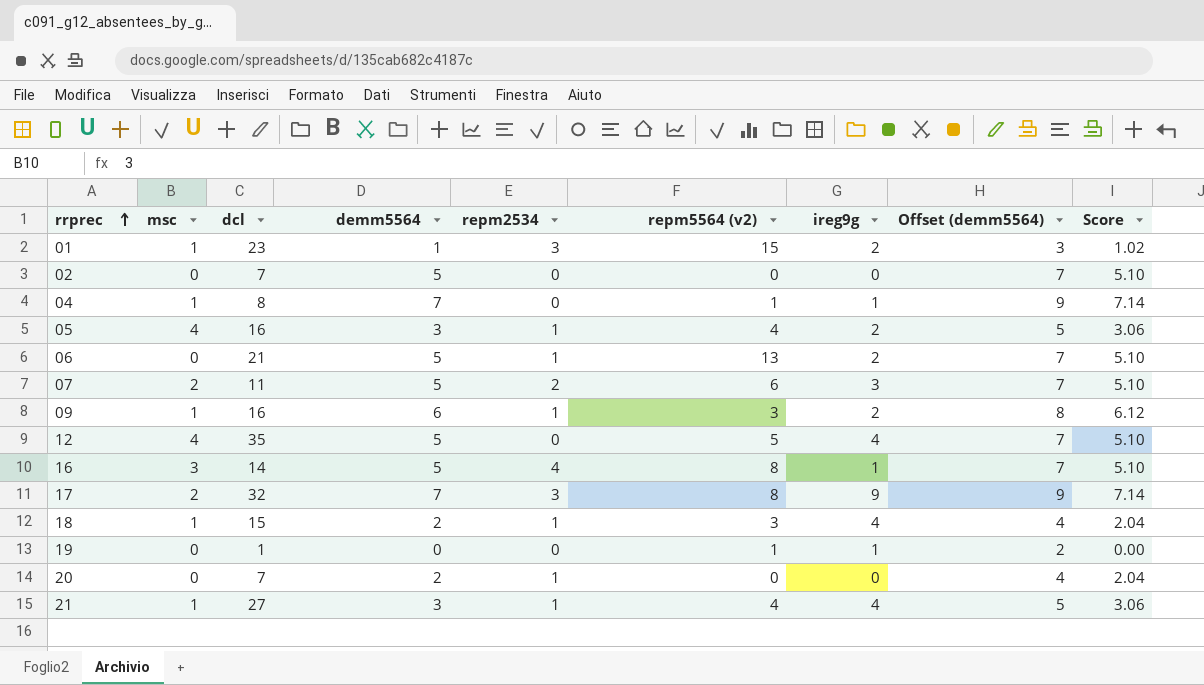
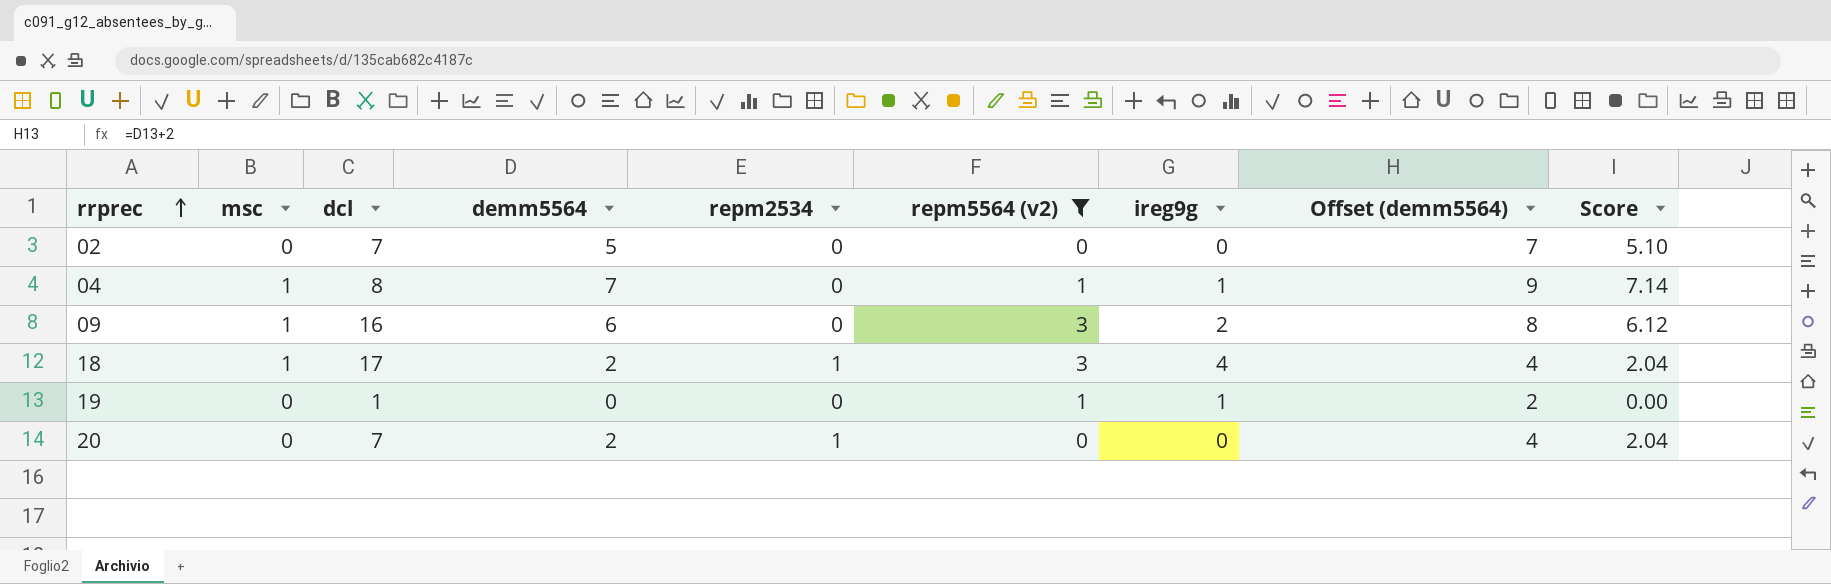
filter: none -> repm5564 (v2) <= 3
09 | repm2534: 1 -> 0
18 | dcl: 15 -> 17

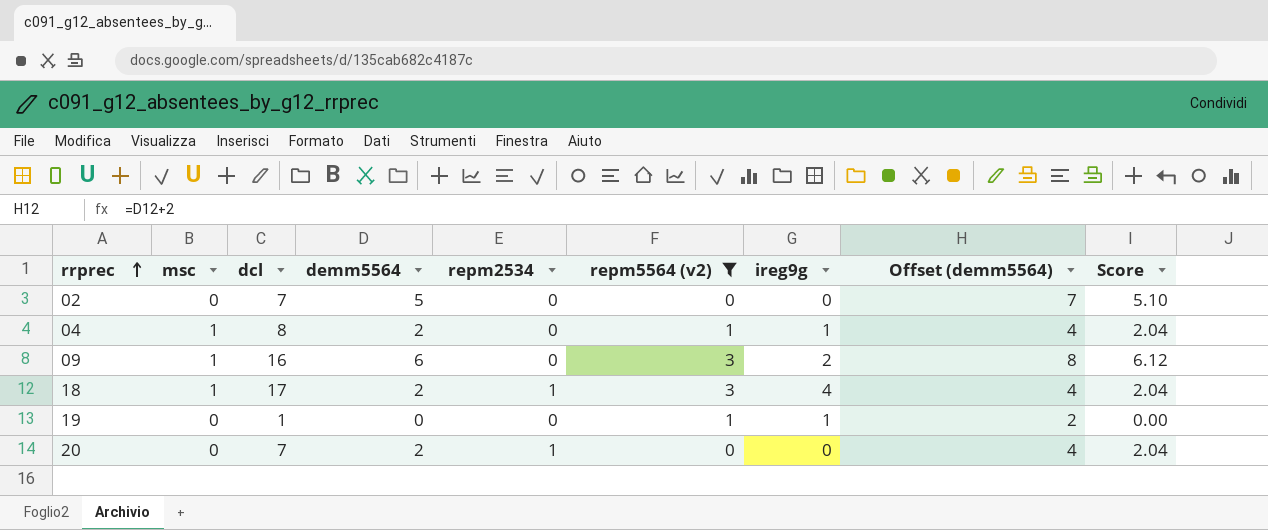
04 | demm5564: 7 -> 2
04 | Offset (demm5564): 9 -> 4
04 | Score: 7.14 -> 2.04

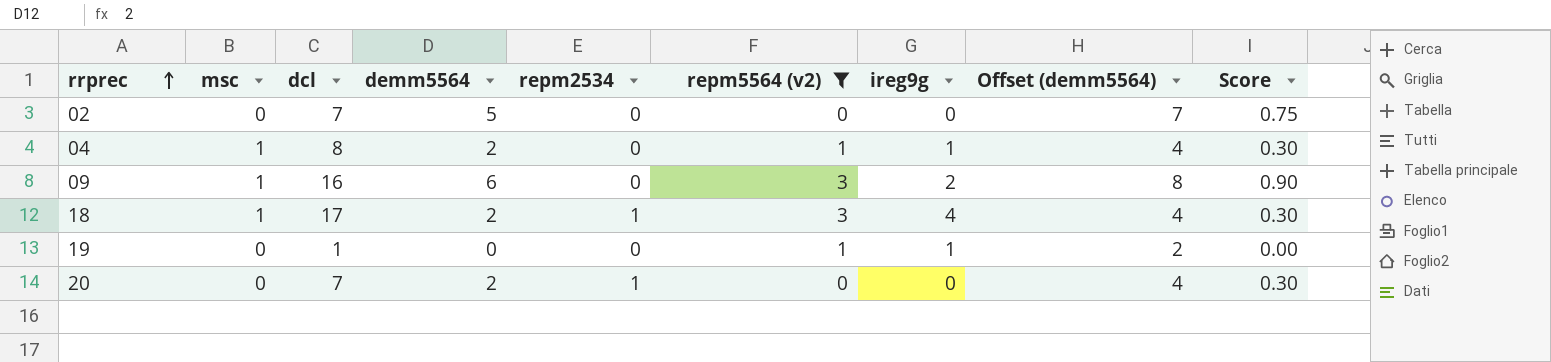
column Score | formula: [demm5564] * 1.02 -> [demm5564] * 0.15

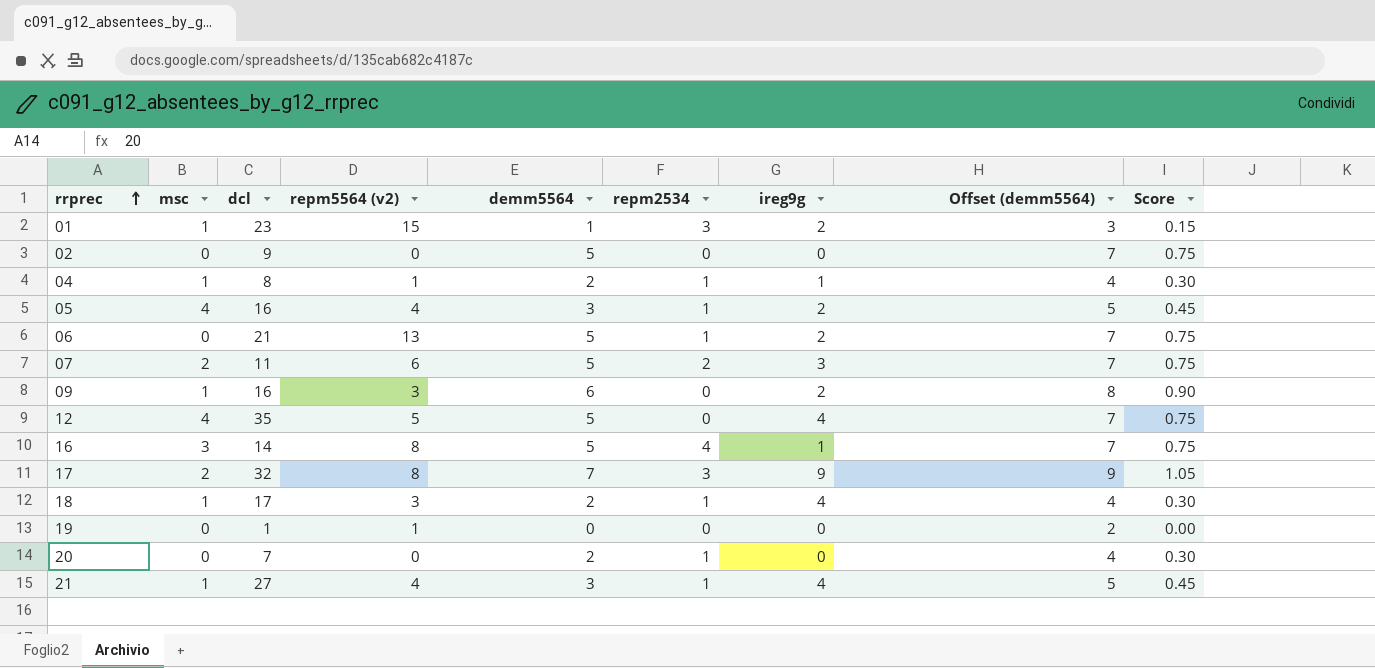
filter: repm5564 (v2) <= 3 -> none
column repm5564 (v2) | position: 6 -> 4
02 | dcl: 7 -> 9
04 | repm2534: 0 -> 1
19 | ireg9g: 1 -> 0

